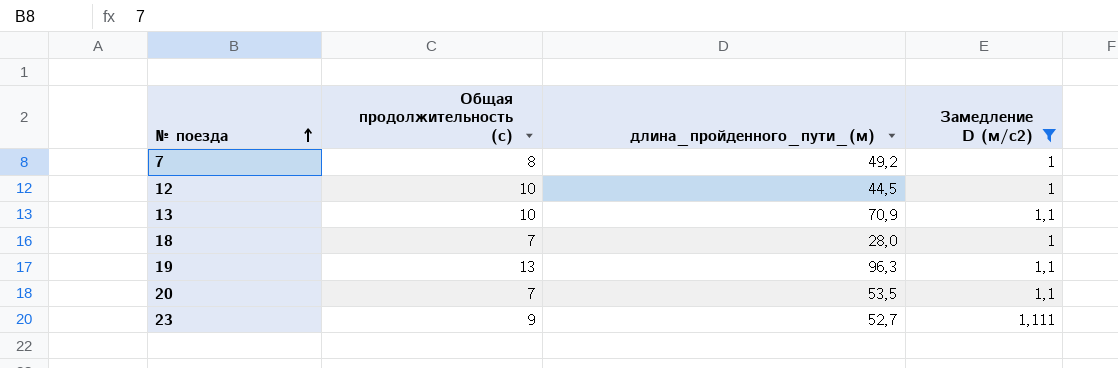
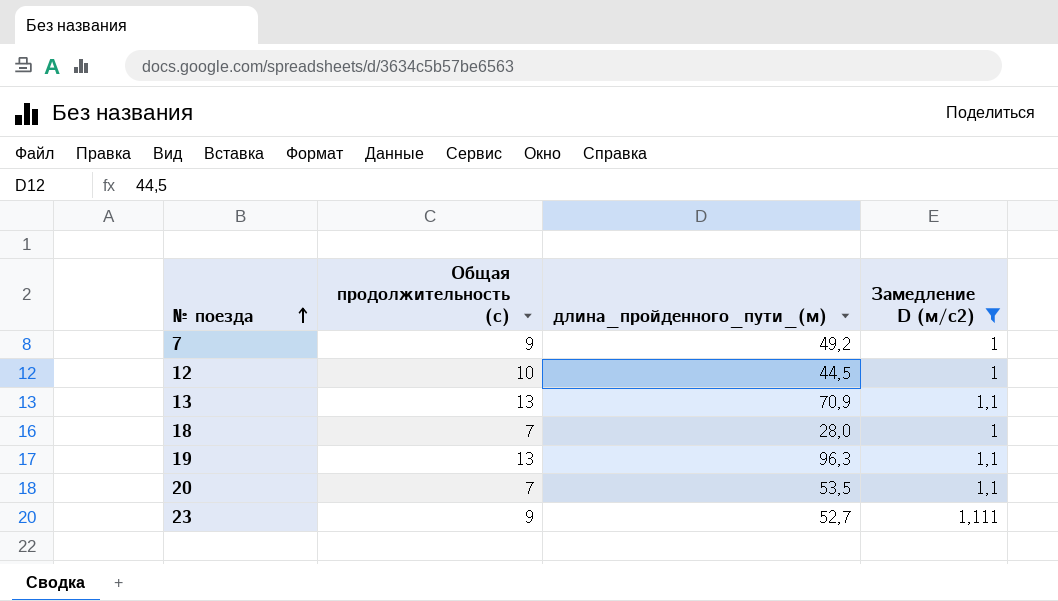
7 | Общая продолжительность (с): 8 -> 9
13 | Общая продолжительность (с): 10 -> 13

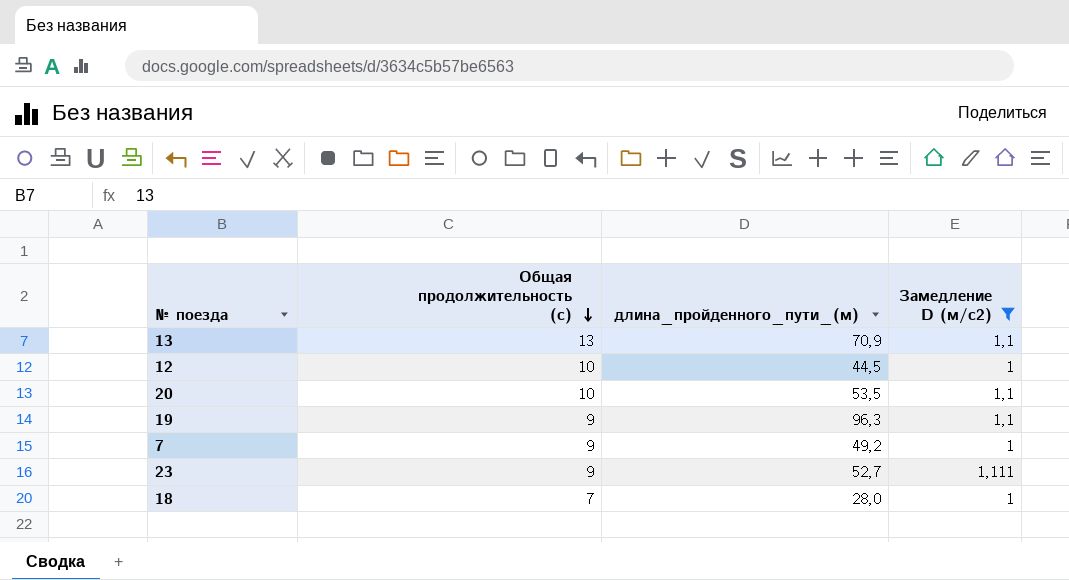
row order: № поезда ascending -> Общая продолжительность (с) descending
20 | Общая продолжительность (с): 7 -> 10
19 | Общая продолжительность (с): 13 -> 9

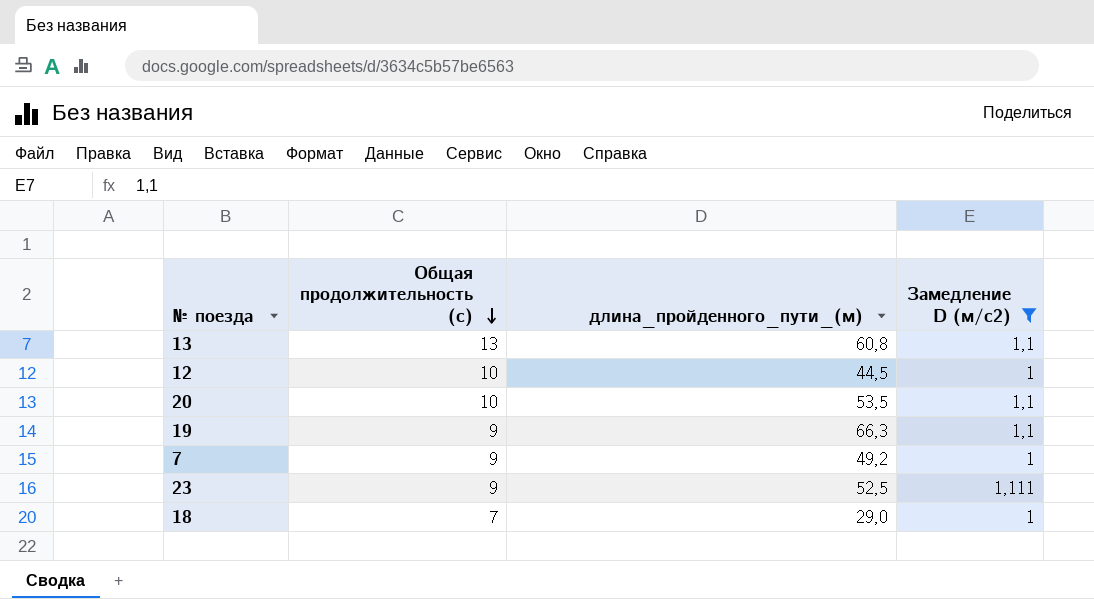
13 | длина_пройденного_пути_(м): 70,9 -> 60,8
19 | длина_пройденного_пути_(м): 96,3 -> 66,3
23 | длина_пройденного_пути_(м): 52,7 -> 52,5
18 | длина_пройденного_пути_(м): 28,0 -> 29,0

